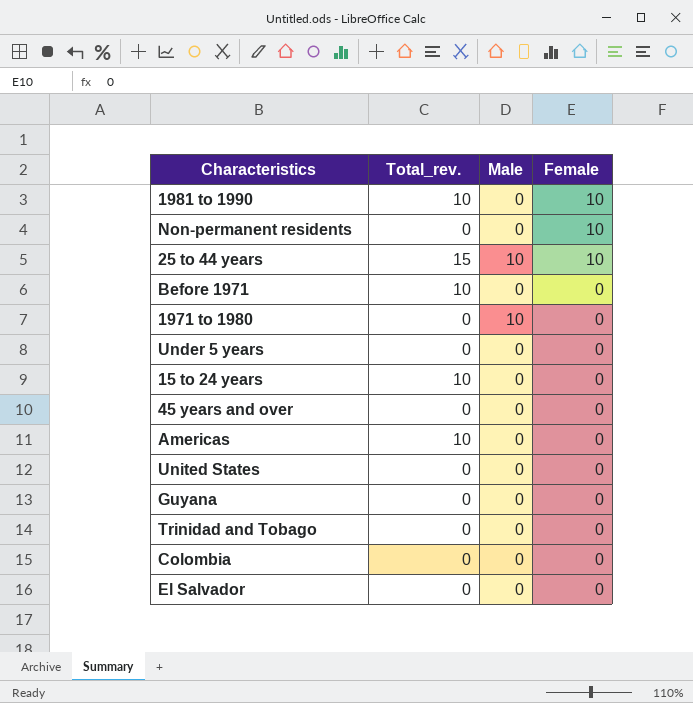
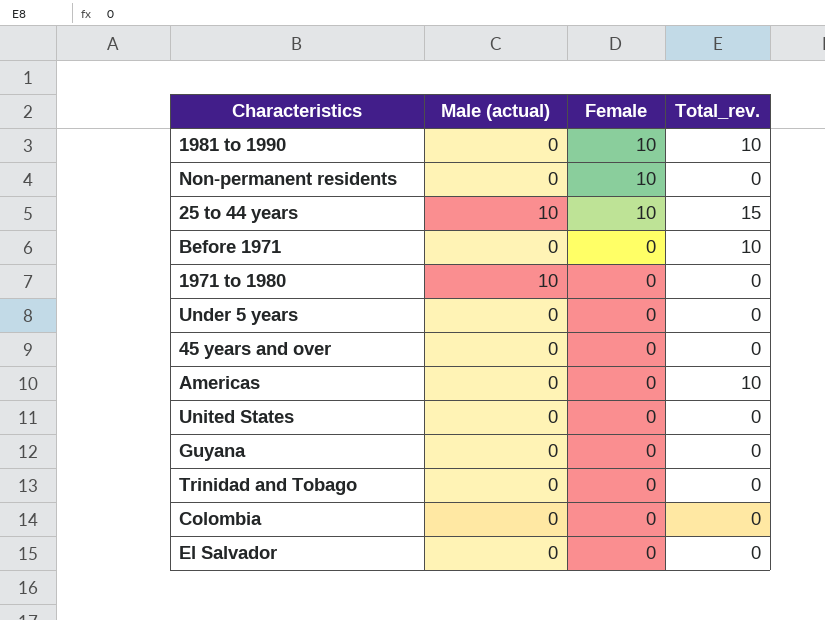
column name: Male -> Male (actual)
column Total_rev. | position: 2 -> 4
row 15 to 24 years: 10 | 0 | 0 -> none

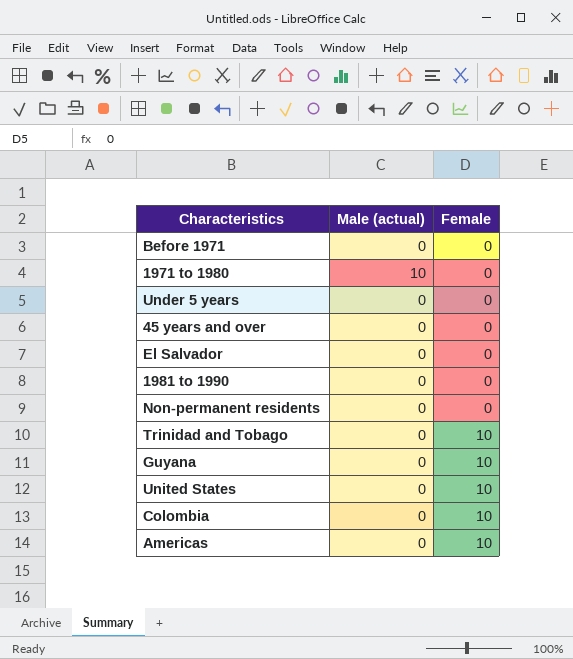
row order: Female descending -> Female ascending
column Total_rev. | position: 4 -> none
row 25 to 44 years: 10 | 10 | 15 -> none
1981 to 1990 | Female: 10 -> 0
Non-permanent residents | Female: 10 -> 0
Trinidad and Tobago | Female: 0 -> 10
Guyana | Female: 0 -> 10
United States | Female: 0 -> 10
Colombia | Female: 0 -> 10
Americas | Female: 0 -> 10

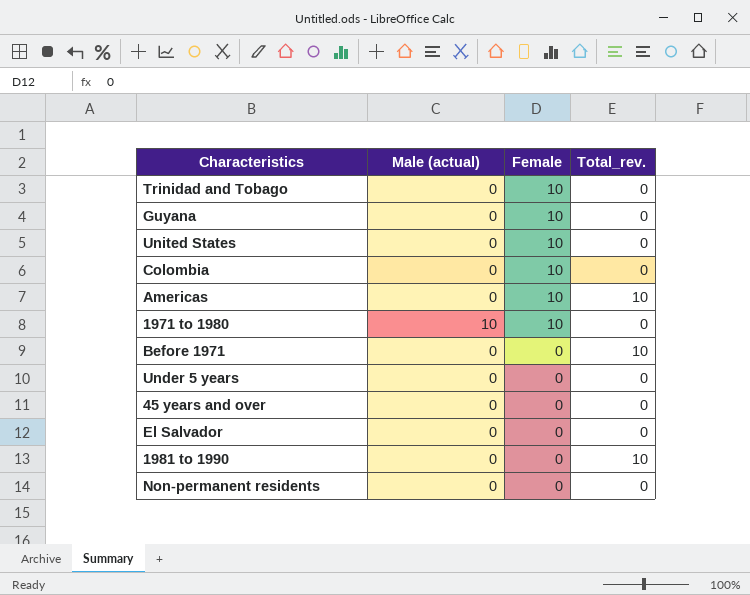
row order: Female ascending -> Female descending
column Total_rev. | position: none -> 4
1971 to 1980 | Female: 0 -> 10

